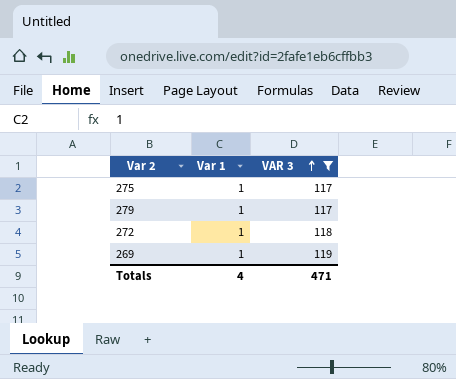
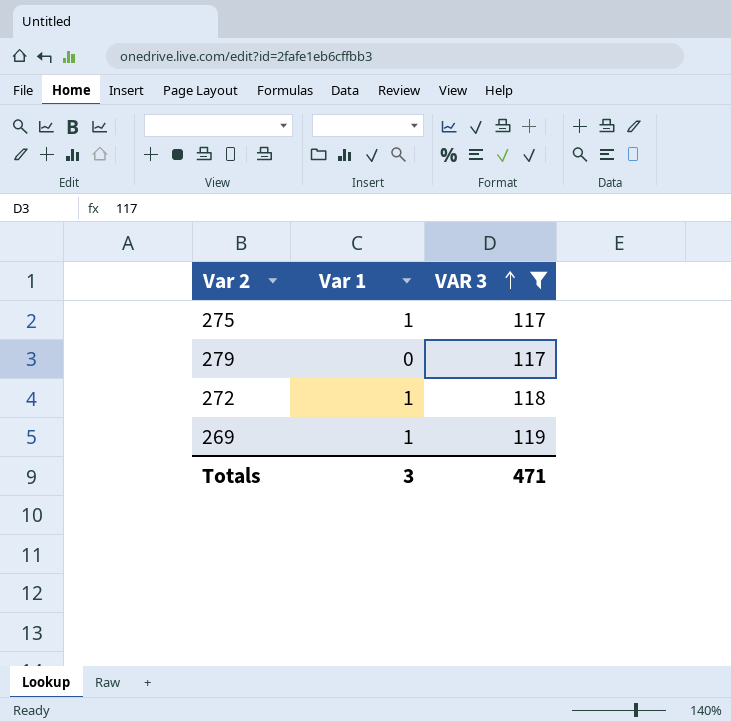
279 | Var 1: 1 -> 0
Totals | Var 1: 4 -> 3

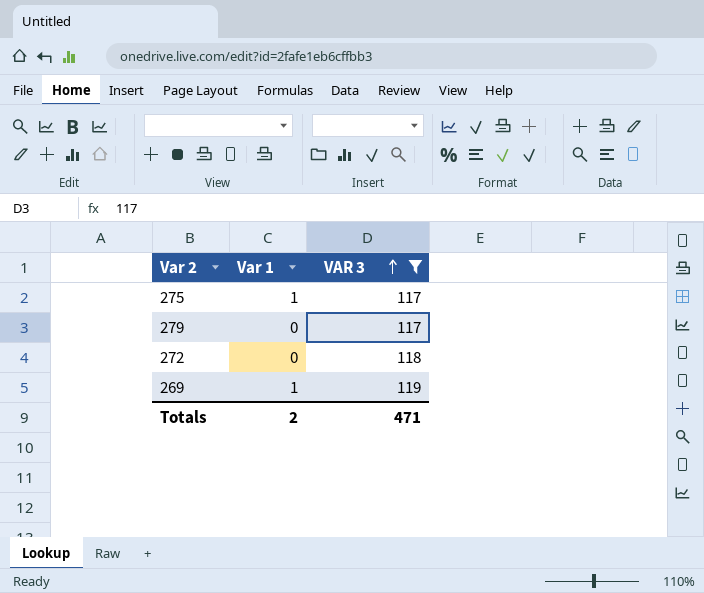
272 | Var 1: 1 -> 0
Totals | Var 1: 3 -> 2

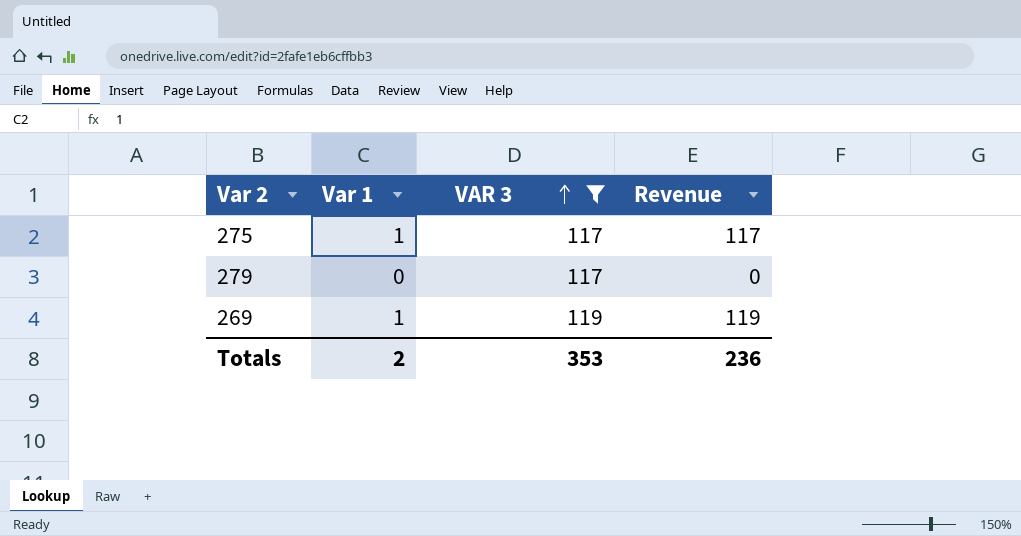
column Revenue | formula: none -> [Var 1] * [VAR 3]
row 272: 0 | 118 -> none
Totals | VAR 3: 471 -> 353

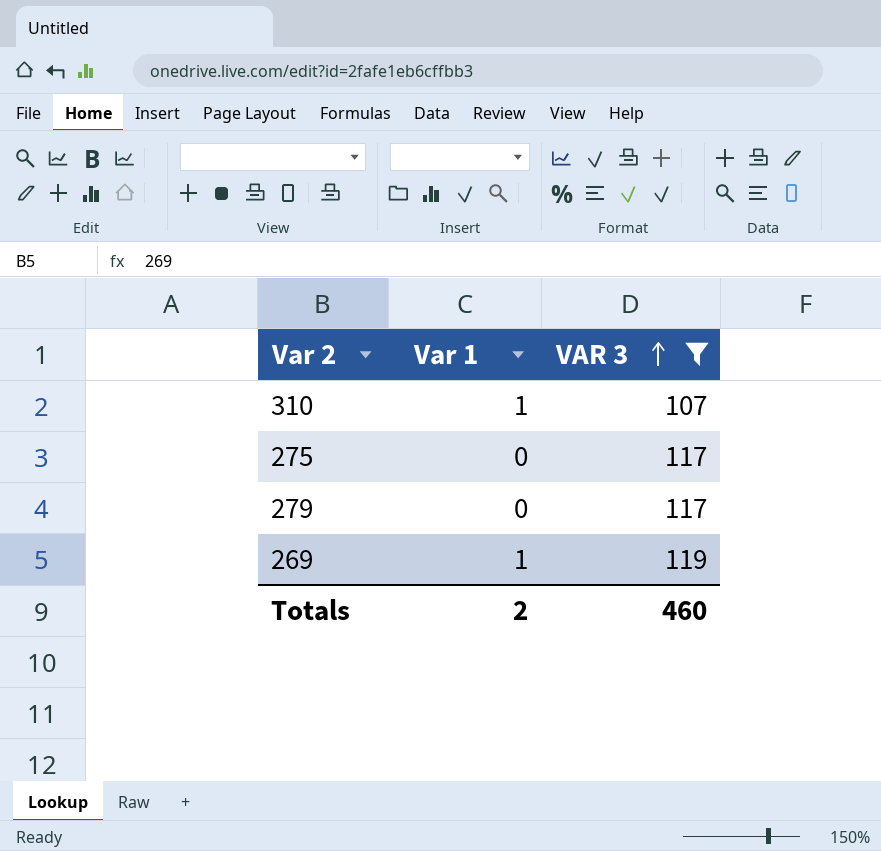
column Revenue | formula: [Var 1] * [VAR 3] -> none
row 310: none -> 1 | 107
275 | Var 1: 1 -> 0
Totals | VAR 3: 353 -> 460

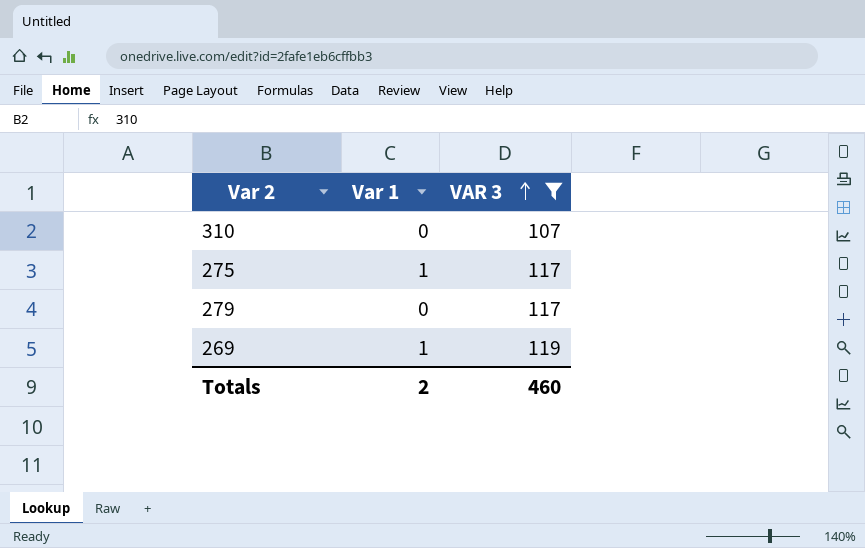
310 | Var 1: 1 -> 0
275 | Var 1: 0 -> 1

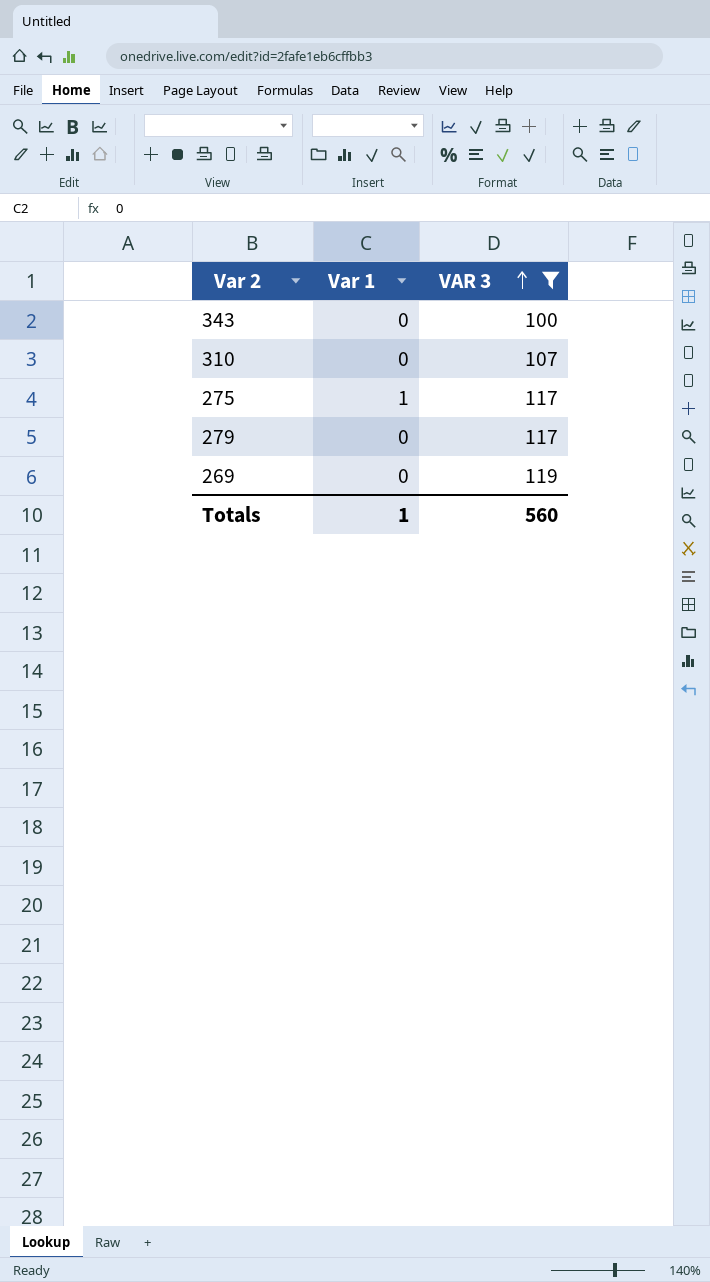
row 343: none -> 0 | 100
269 | Var 1: 1 -> 0
Totals | Var 1: 2 -> 1
Totals | VAR 3: 460 -> 560

